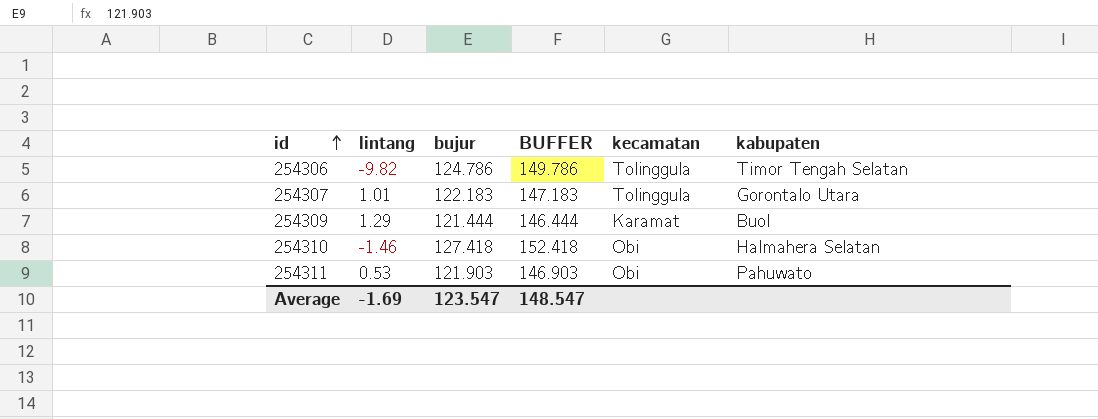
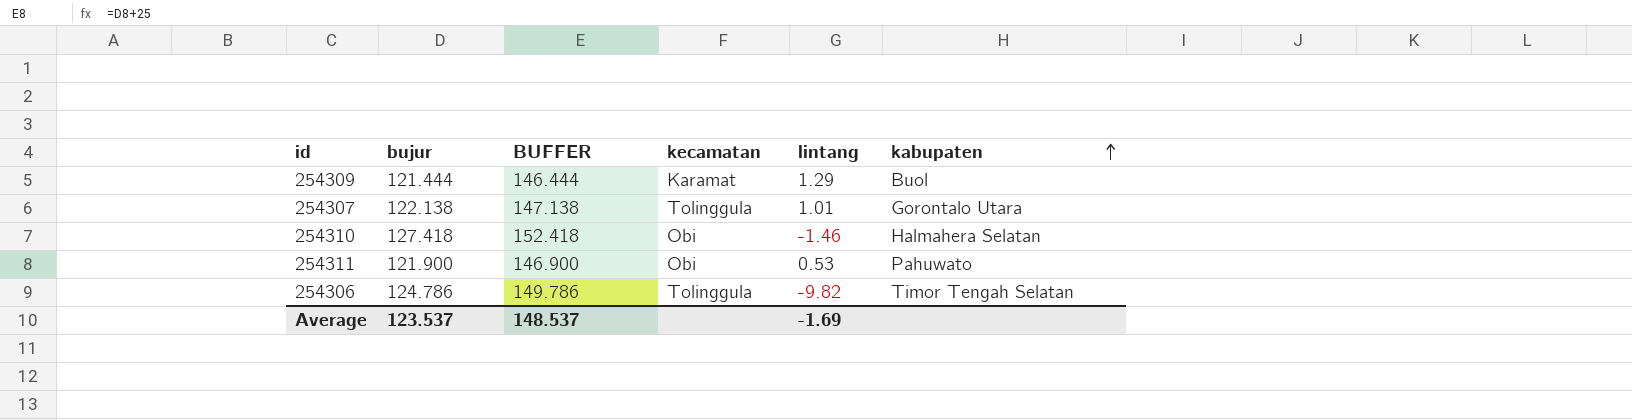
row order: id ascending -> kabupaten ascending
column lintang | position: 2 -> 5
254307 | bujur: 122.183 -> 122.138
254307 | BUFFER: 147.183 -> 147.138
254311 | bujur: 121.903 -> 121.900
254311 | BUFFER: 146.903 -> 146.900
Average | bujur: 123.547 -> 123.537
Average | BUFFER: 148.547 -> 148.537

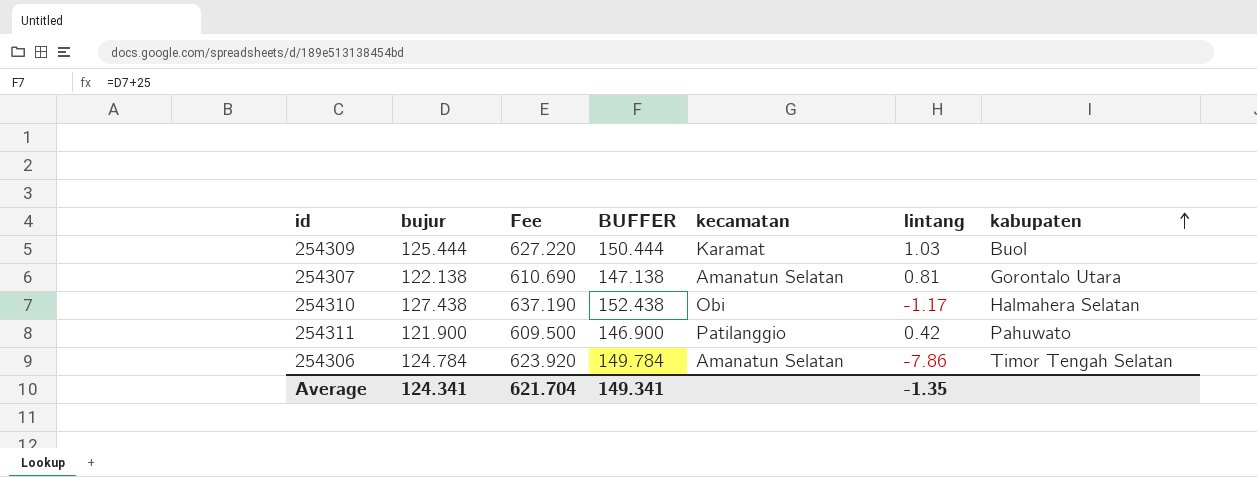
column Fee | formula: none -> [bujur] * 5
254309 | bujur: 121.444 -> 125.444
254309 | BUFFER: 146.444 -> 150.444
254309 | lintang: 1.29 -> 1.03
254307 | kecamatan: Tolinggula -> Amanatun Selatan
254307 | lintang: 1.01 -> 0.81
254310 | bujur: 127.418 -> 127.438
254310 | BUFFER: 152.418 -> 152.438
254310 | lintang: -1.46 -> -1.17
254311 | kecamatan: Obi -> Patilanggio
254311 | lintang: 0.53 -> 0.42
254306 | bujur: 124.786 -> 124.784
254306 | BUFFER: 149.786 -> 149.784
254306 | kecamatan: Tolinggula -> Amanatun Selatan
254306 | lintang: -9.82 -> -7.86
Average | bujur: 123.537 -> 124.341
Average | BUFFER: 148.537 -> 149.341
Average | lintang: -1.69 -> -1.35

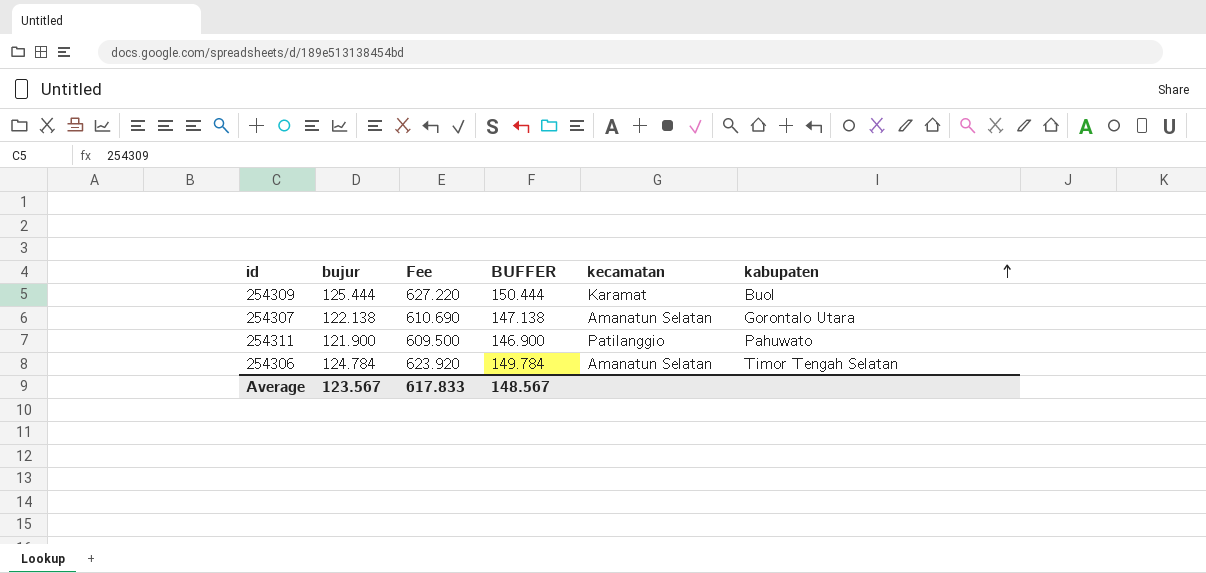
column lintang | position: 6 -> none
row 254310: 127.438 | 637.190 | 152.438 | Obi | -1.17 | Halmahera Selatan -> none
Average | bujur: 124.341 -> 123.567
Average | Fee: 621.704 -> 617.833
Average | BUFFER: 149.341 -> 148.567

